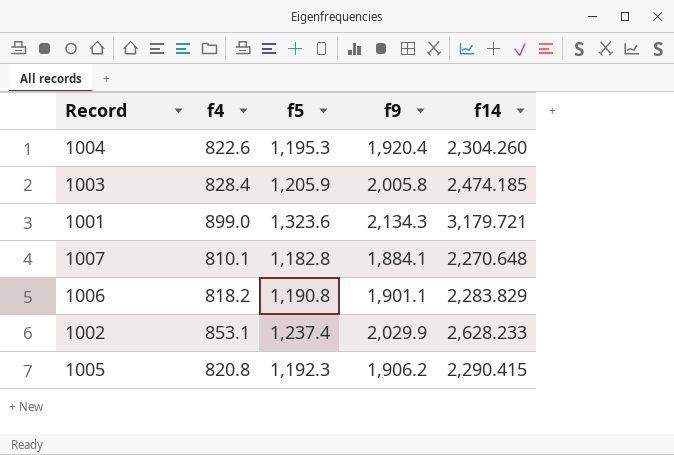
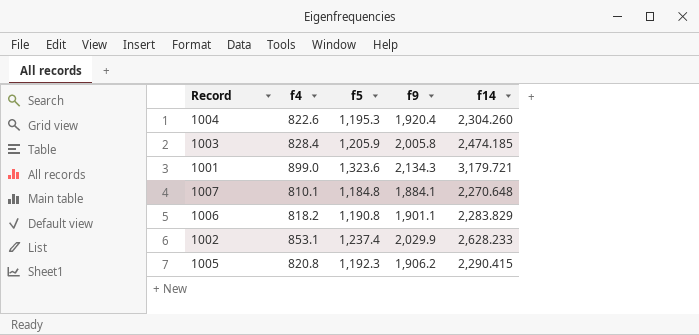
1007 | f5: 1,182.8 -> 1,184.8

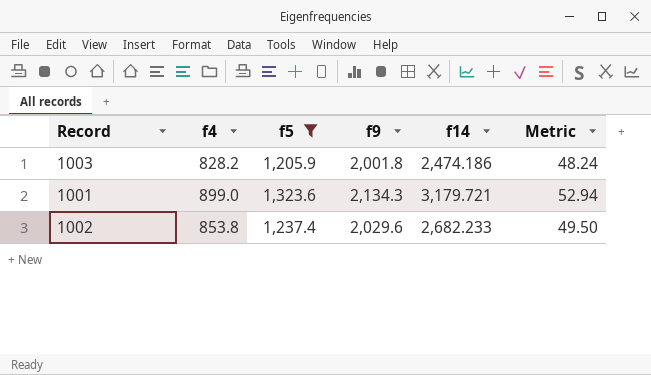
filter: none -> f5 >= 1,205.9
column Metric | formula: none -> [f5] * 0.04
1003 | f4: 828.4 -> 828.2
1003 | f9: 2,005.8 -> 2,001.8
1003 | f14: 2,474.185 -> 2,474.186
1002 | f4: 853.1 -> 853.8
1002 | f9: 2,029.9 -> 2,029.6
1002 | f14: 2,628.233 -> 2,682.233

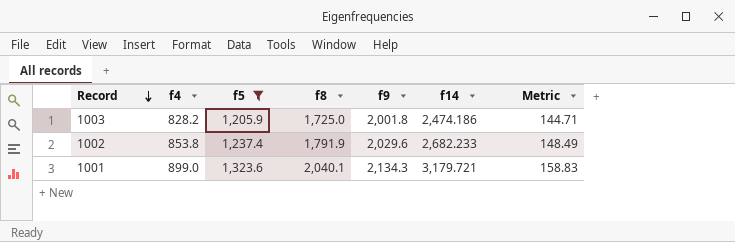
row order: none -> Record descending
column f8 | position: none -> 4
column Metric | formula: [f5] * 0.04 -> [f5] * 0.12

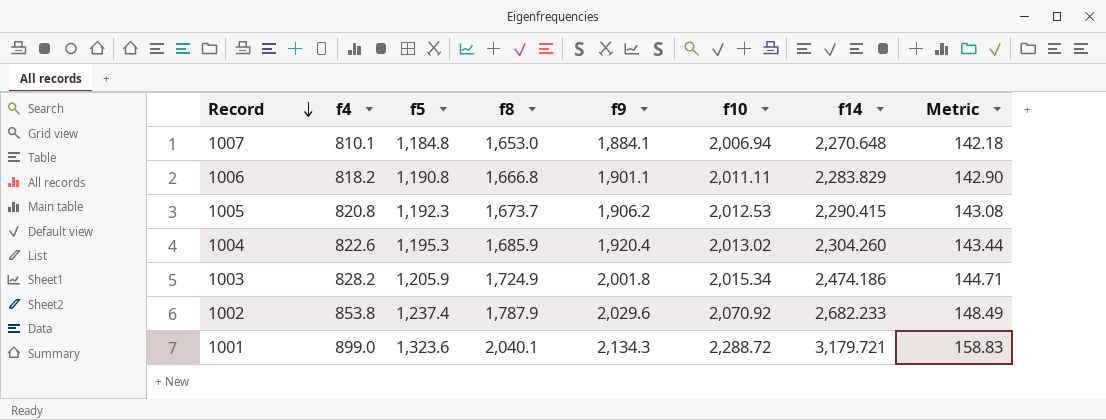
filter: f5 >= 1,205.9 -> none
column f10 | position: none -> 6
1003 | f8: 1,725.0 -> 1,724.9
1002 | f8: 1,791.9 -> 1,787.9

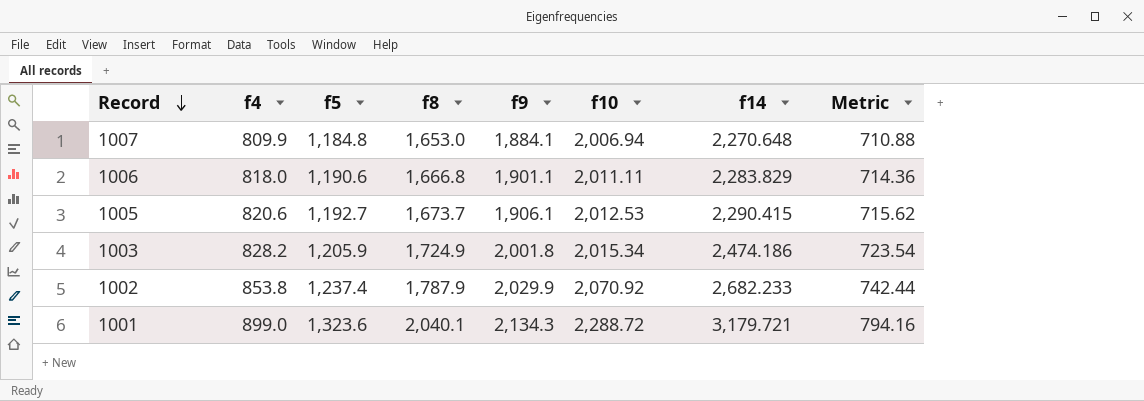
column Metric | formula: [f5] * 0.12 -> [f5] * 0.6
row 1004: 822.6 | 1,195.3 | 1,685.9 | 1,920.4 | 2,013.02 | 2,304.260 | 143.44 -> none
1007 | f4: 810.1 -> 809.9
1006 | f4: 818.2 -> 818.0
1006 | f5: 1,190.8 -> 1,190.6
1005 | f4: 820.8 -> 820.6
1005 | f5: 1,192.3 -> 1,192.7
1005 | f9: 1,906.2 -> 1,906.1
1002 | f9: 2,029.6 -> 2,029.9

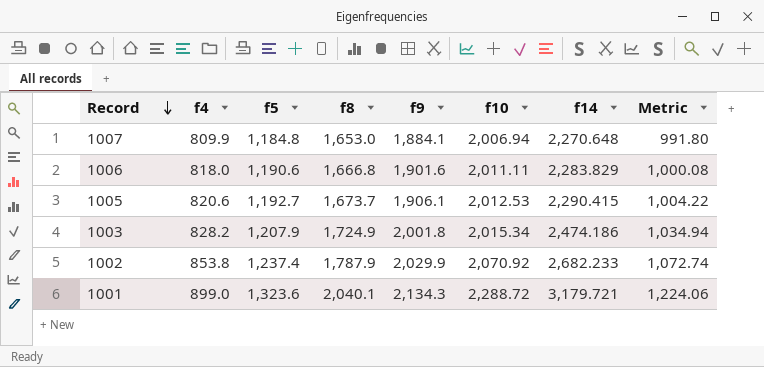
column Metric | formula: [f5] * 0.6 -> [f8] * 0.6
1006 | f9: 1,901.1 -> 1,901.6
1003 | f5: 1,205.9 -> 1,207.9

